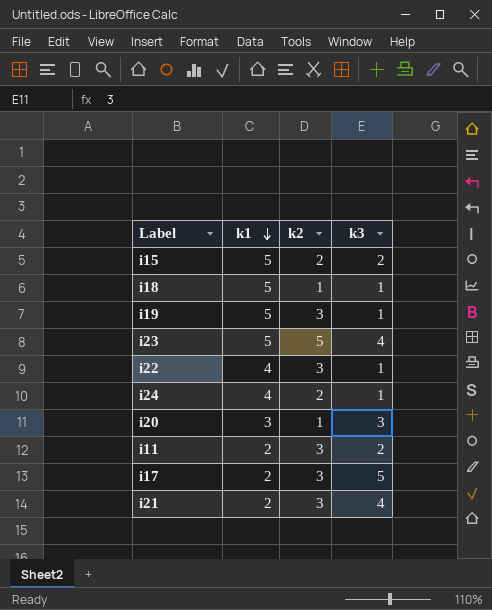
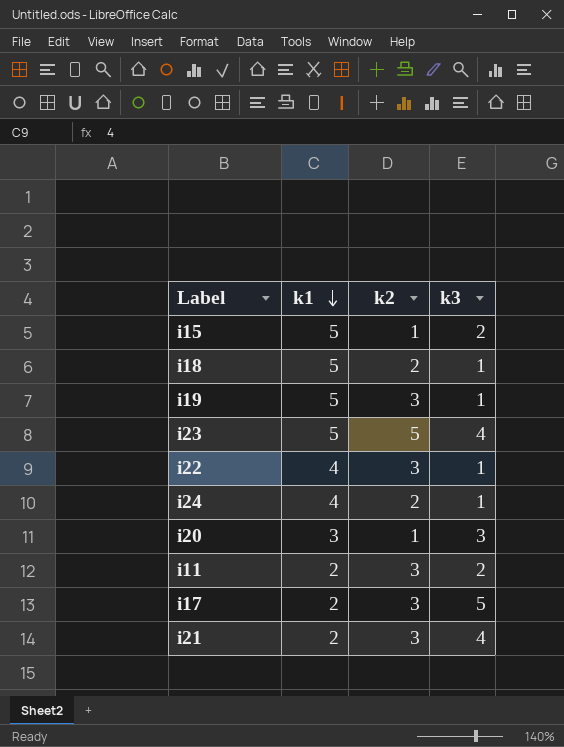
i15 | k2: 2 -> 1
i18 | k2: 1 -> 2

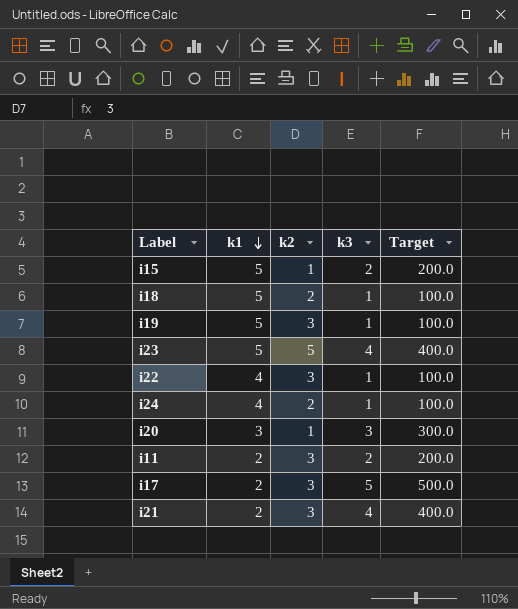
column Target | formula: none -> [k3] * 100

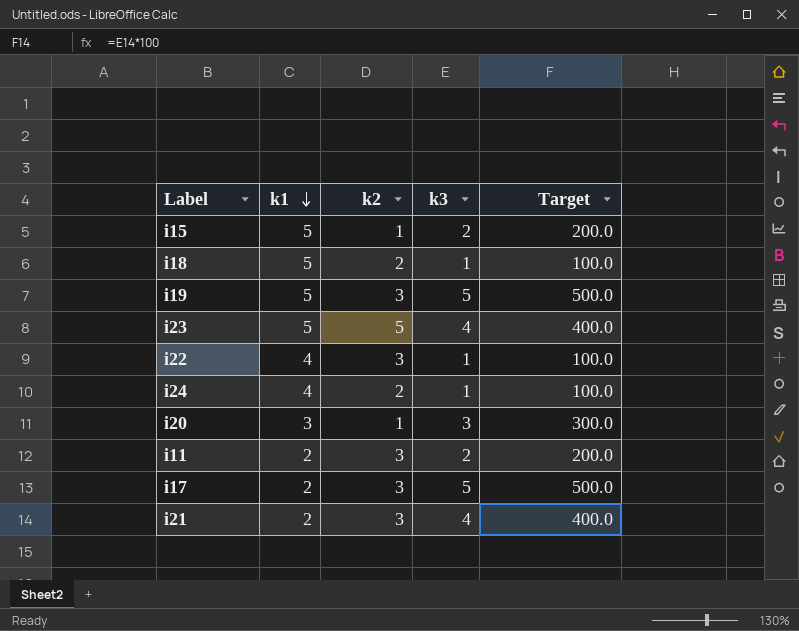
i19 | k3: 1 -> 5
i19 | Target: 100.0 -> 500.0

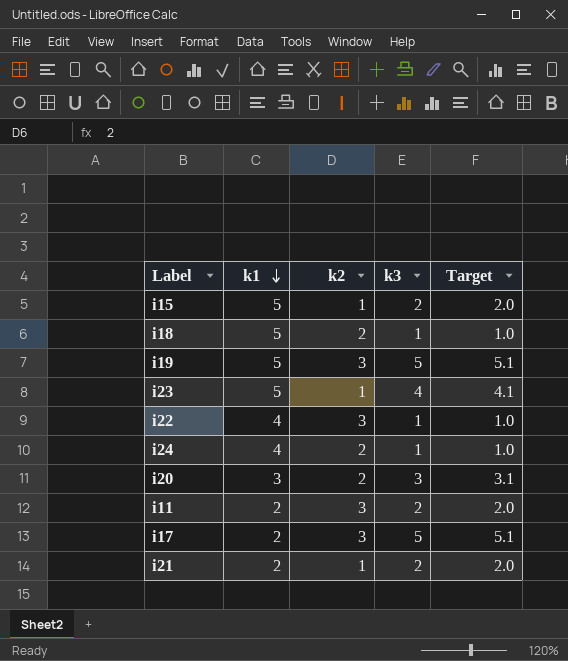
column Target | formula: [k3] * 100 -> [k3] * 1.02
i23 | k2: 5 -> 1
i20 | k2: 1 -> 2
i21 | k2: 3 -> 1
i21 | k3: 4 -> 2

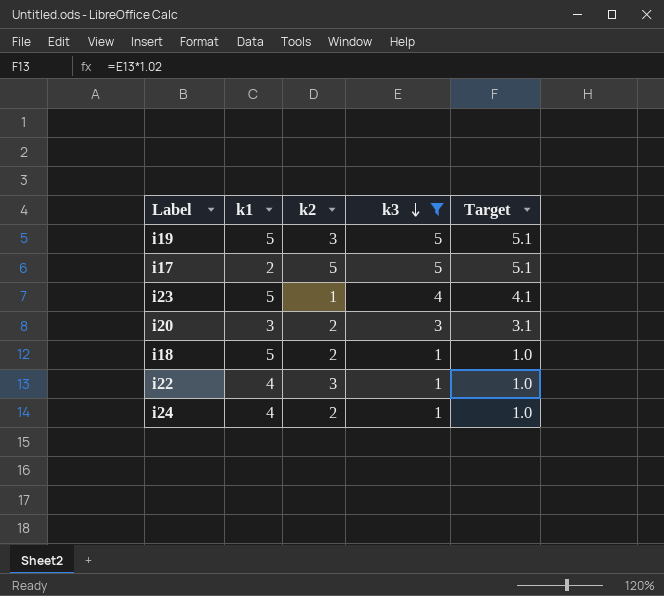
filter: none -> k3 != 2
row order: k1 descending -> k3 descending
i17 | k2: 3 -> 5

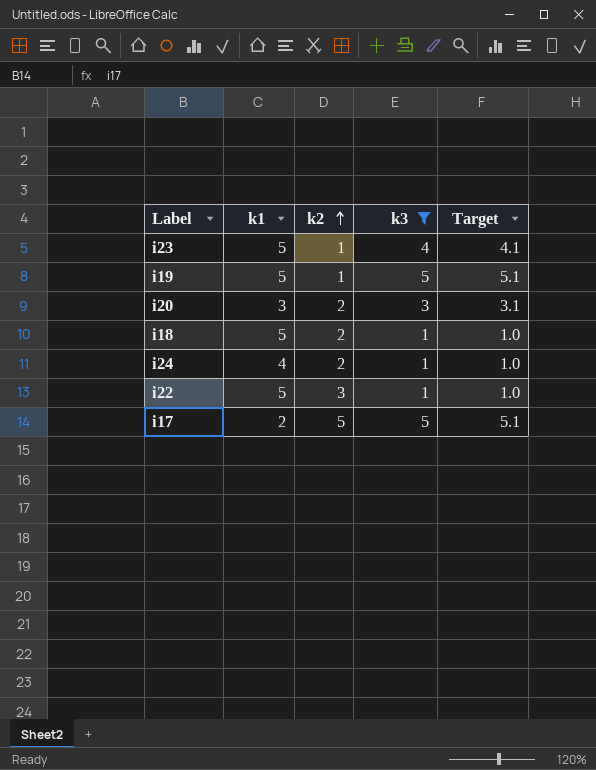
row order: k3 descending -> k2 ascending
i19 | k2: 3 -> 1
i22 | k1: 4 -> 5

